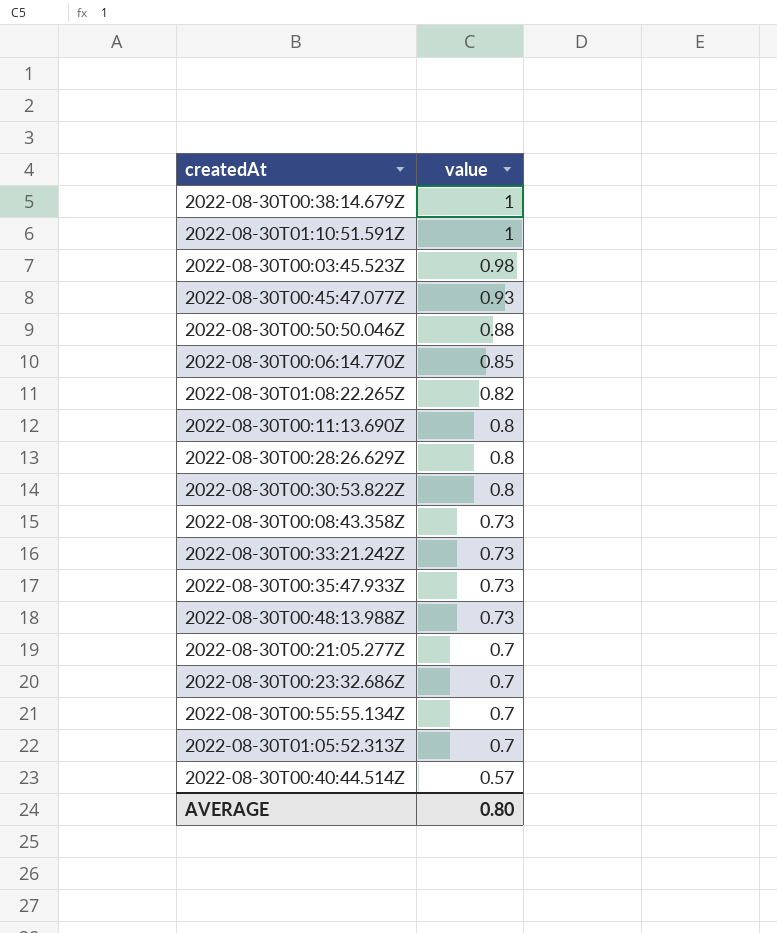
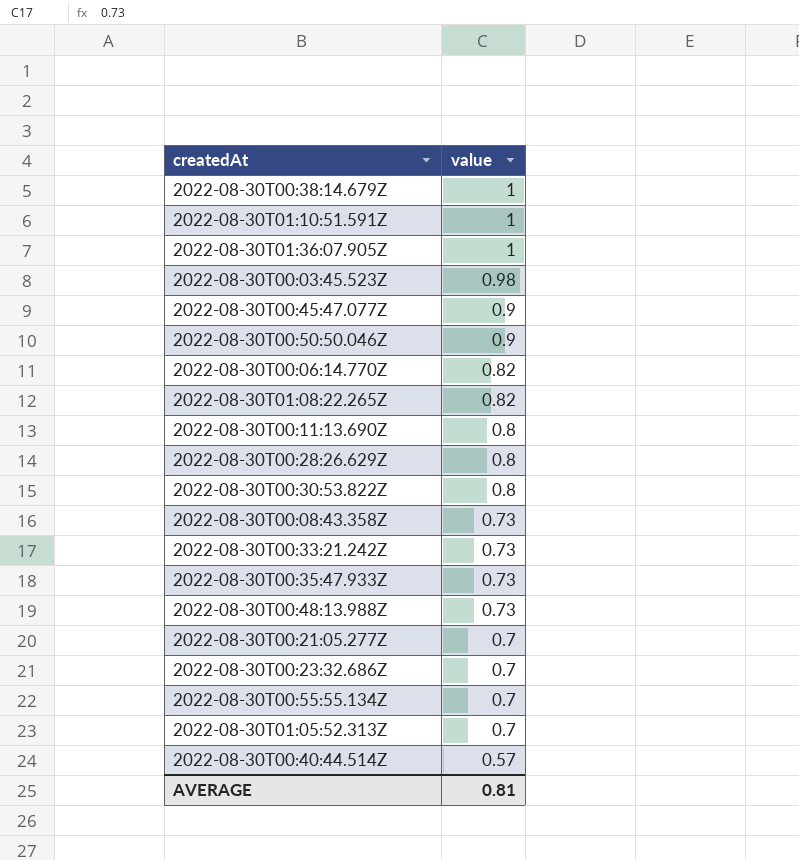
row 2022-08-30T01:36:07.905Z: none -> 1
2022-08-30T00:45:47.077Z | value: 0.93 -> 0.9
2022-08-30T00:50:50.046Z | value: 0.88 -> 0.9
2022-08-30T00:06:14.770Z | value: 0.85 -> 0.82
AVERAGE | value: 0.80 -> 0.81

